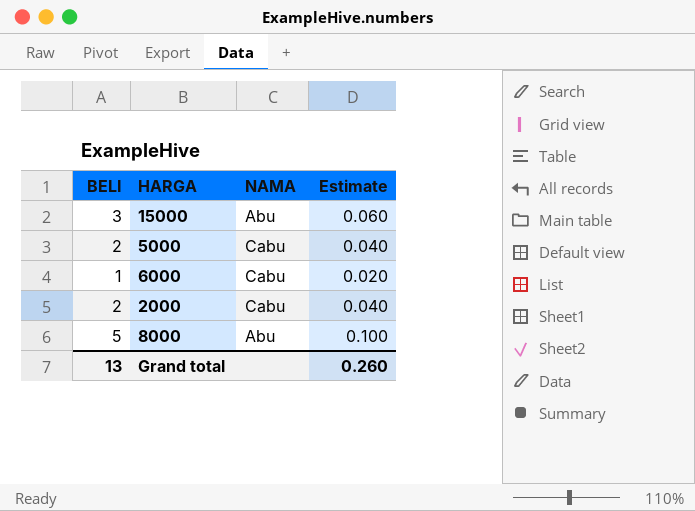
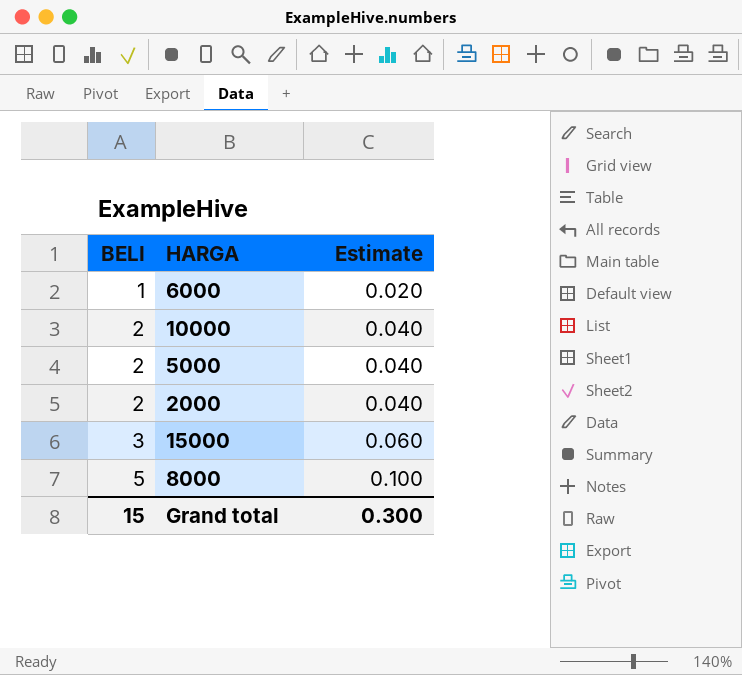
row order: none -> BELI ascending
column NAMA | position: 3 -> none
row 10000: none -> 2 | 0.040
Grand total | BELI: 13 -> 15
Grand total | Estimate: 0.260 -> 0.300

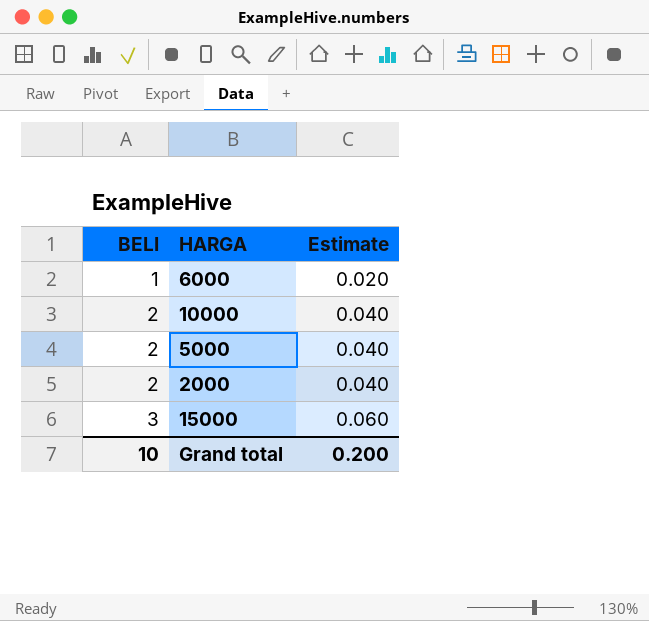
row 8000: 5 | 0.100 -> none
Grand total | BELI: 15 -> 10
Grand total | Estimate: 0.300 -> 0.200

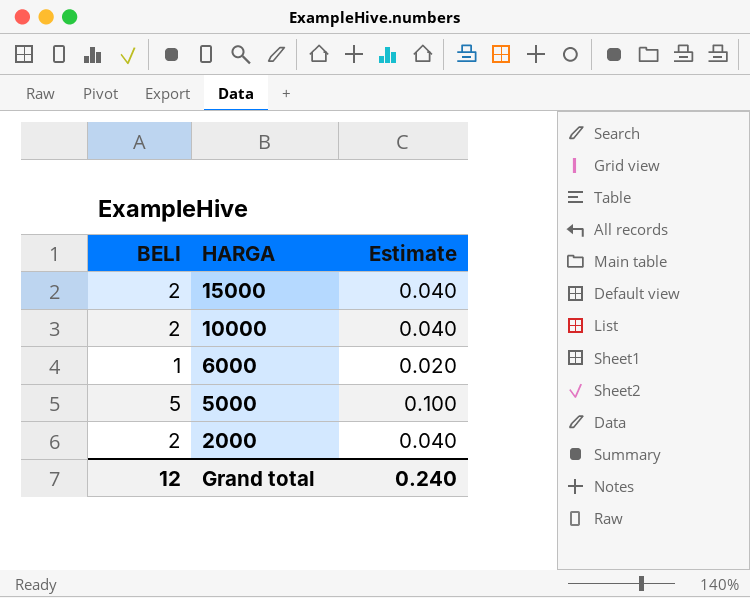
row order: BELI ascending -> HARGA descending
15000 | BELI: 3 -> 2
15000 | Estimate: 0.060 -> 0.040
5000 | BELI: 2 -> 5
5000 | Estimate: 0.040 -> 0.100
Grand total | BELI: 10 -> 12
Grand total | Estimate: 0.200 -> 0.240

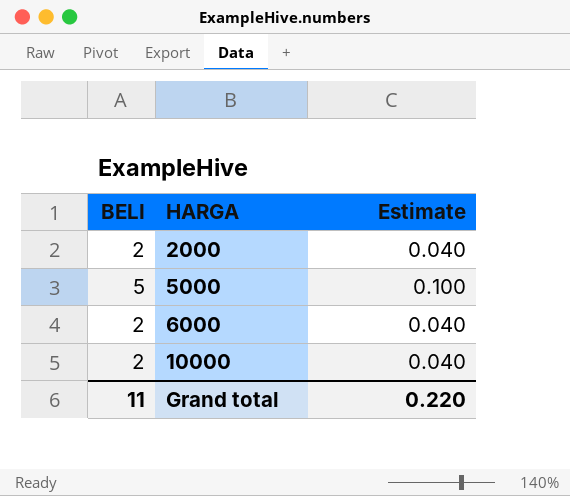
row order: HARGA descending -> HARGA ascending
row 15000: 2 | 0.040 -> none
6000 | BELI: 1 -> 2
6000 | Estimate: 0.020 -> 0.040
Grand total | BELI: 12 -> 11
Grand total | Estimate: 0.240 -> 0.220

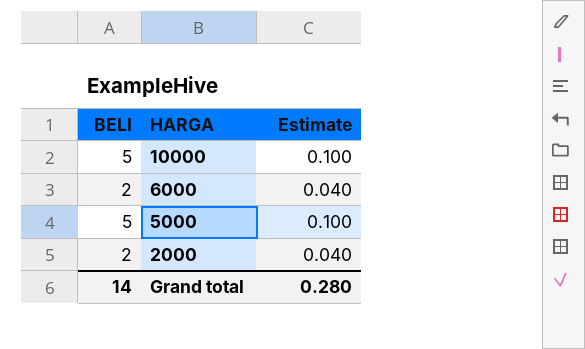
row order: HARGA ascending -> HARGA descending
10000 | BELI: 2 -> 5
10000 | Estimate: 0.040 -> 0.100
Grand total | BELI: 11 -> 14
Grand total | Estimate: 0.220 -> 0.280

